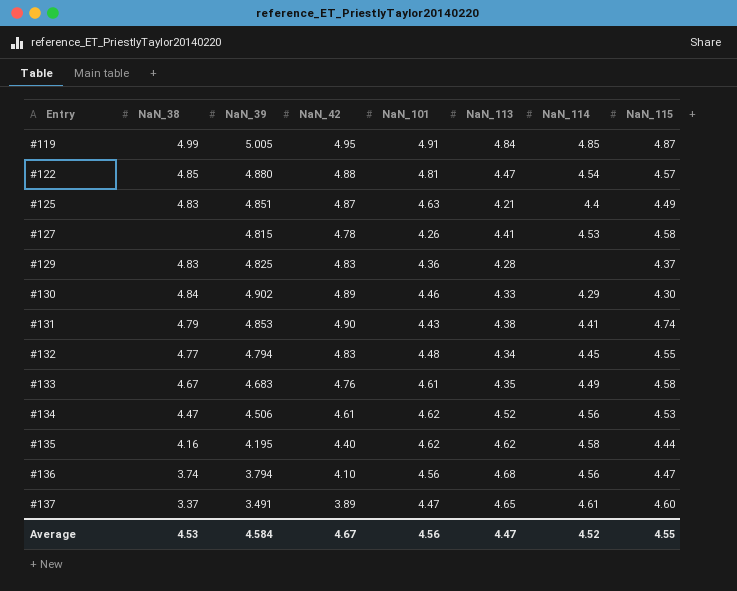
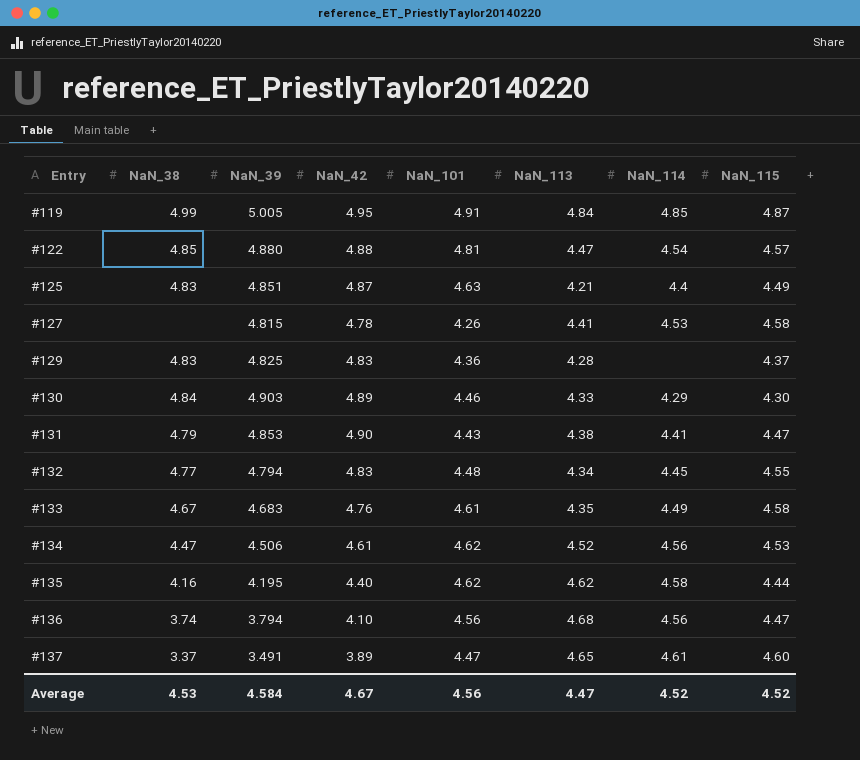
#130 | NaN_39: 4.902 -> 4.903
#131 | NaN_115: 4.74 -> 4.47
Average | NaN_115: 4.55 -> 4.52

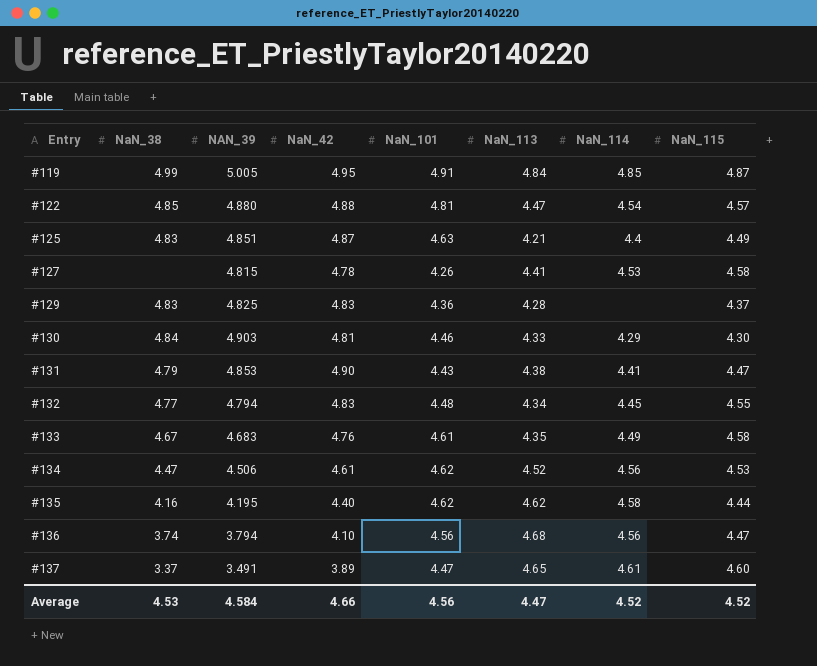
column name: NaN_39 -> NAN_39
#130 | NaN_42: 4.89 -> 4.81
Average | NaN_42: 4.67 -> 4.66

